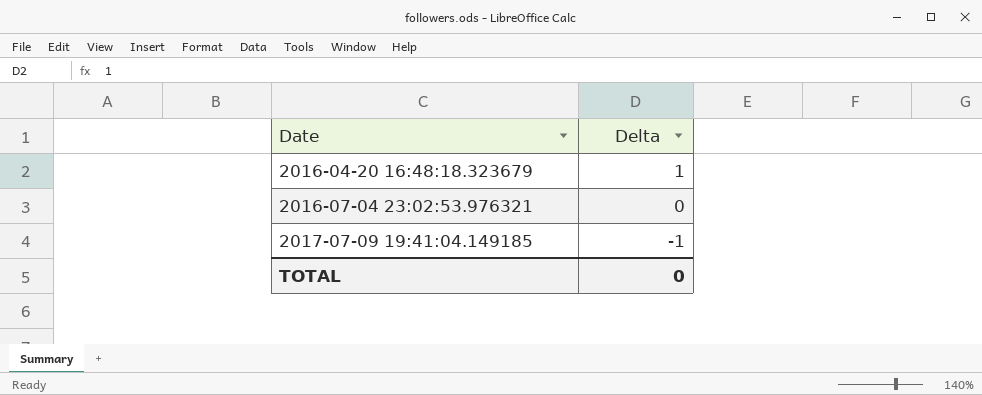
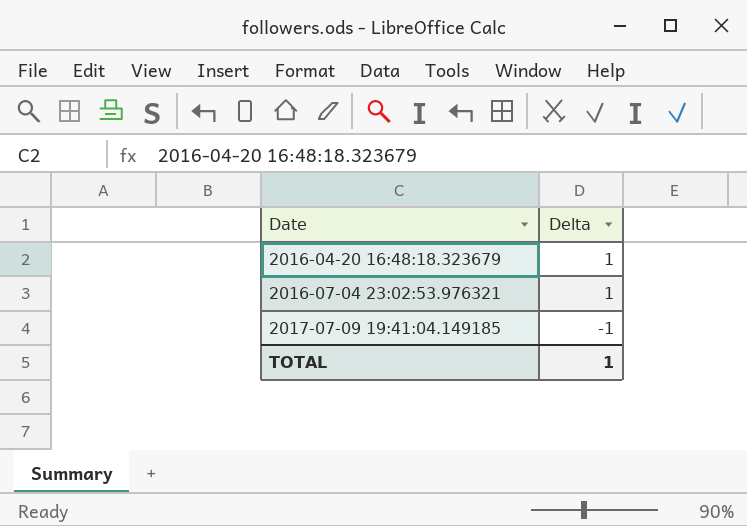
2016-07-04 23:02:53.976321 | Delta: 0 -> 1
TOTAL | Delta: 0 -> 1

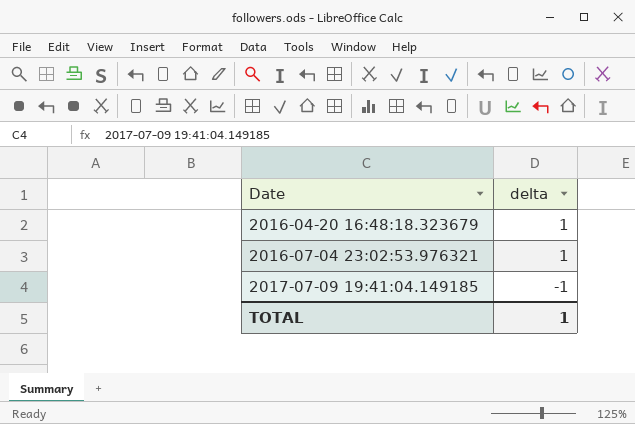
column name: Delta -> delta

